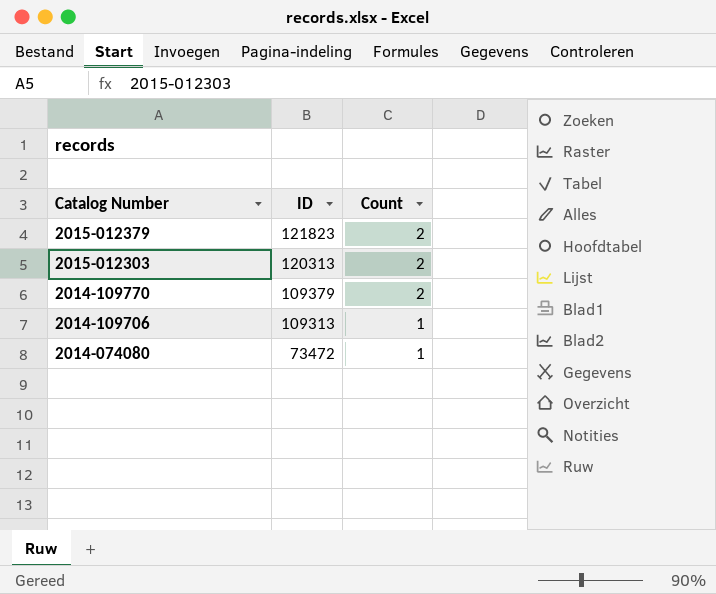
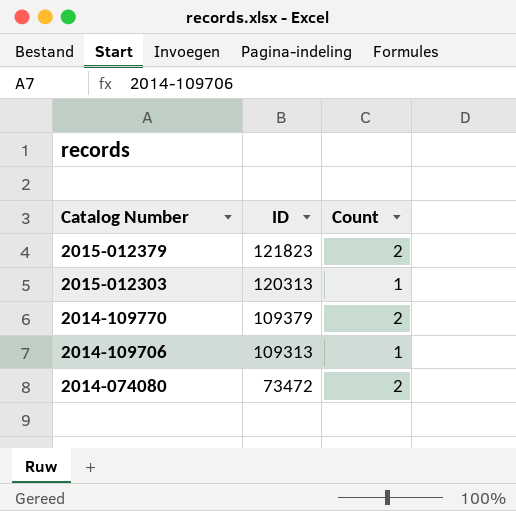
2015-012303 | Count: 2 -> 1
2014-074080 | Count: 1 -> 2

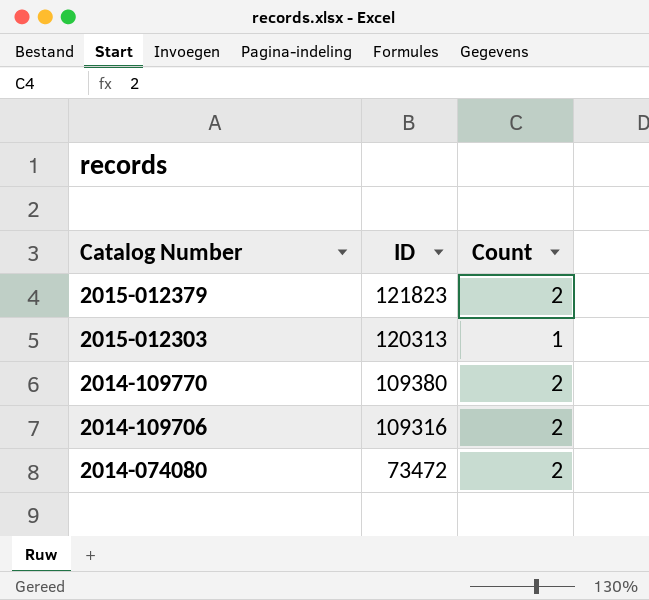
2014-109770 | ID: 109379 -> 109380
2014-109706 | ID: 109313 -> 109316
2014-109706 | Count: 1 -> 2

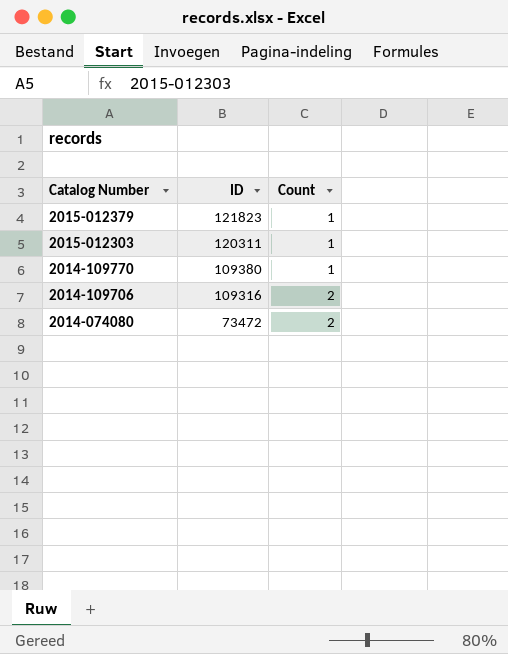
2015-012379 | Count: 2 -> 1
2015-012303 | ID: 120313 -> 120311
2014-109770 | Count: 2 -> 1

